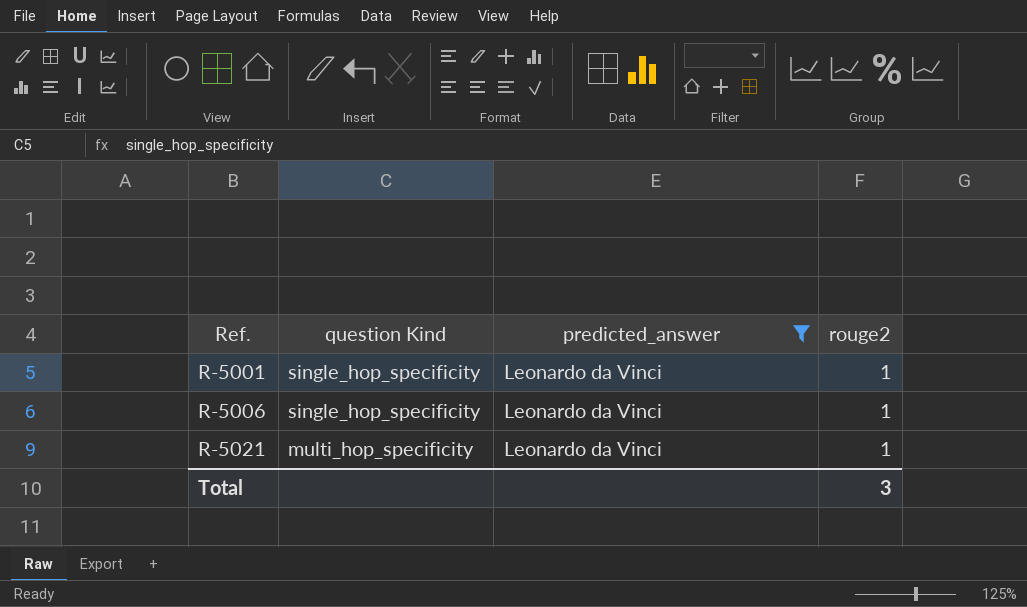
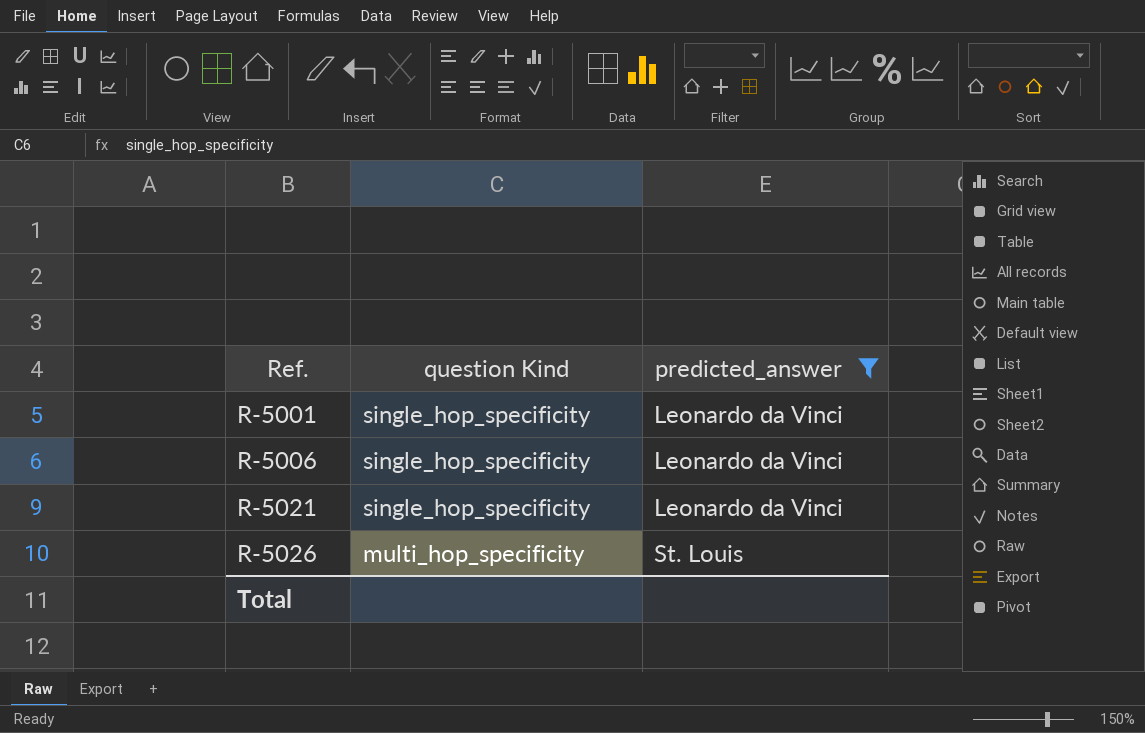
column rouge2 | position: 4 -> none
R-5021 | question Kind: multi_hop_specificity -> single_hop_specificity
row R-5026: none -> multi_hop_specificity | St. Louis

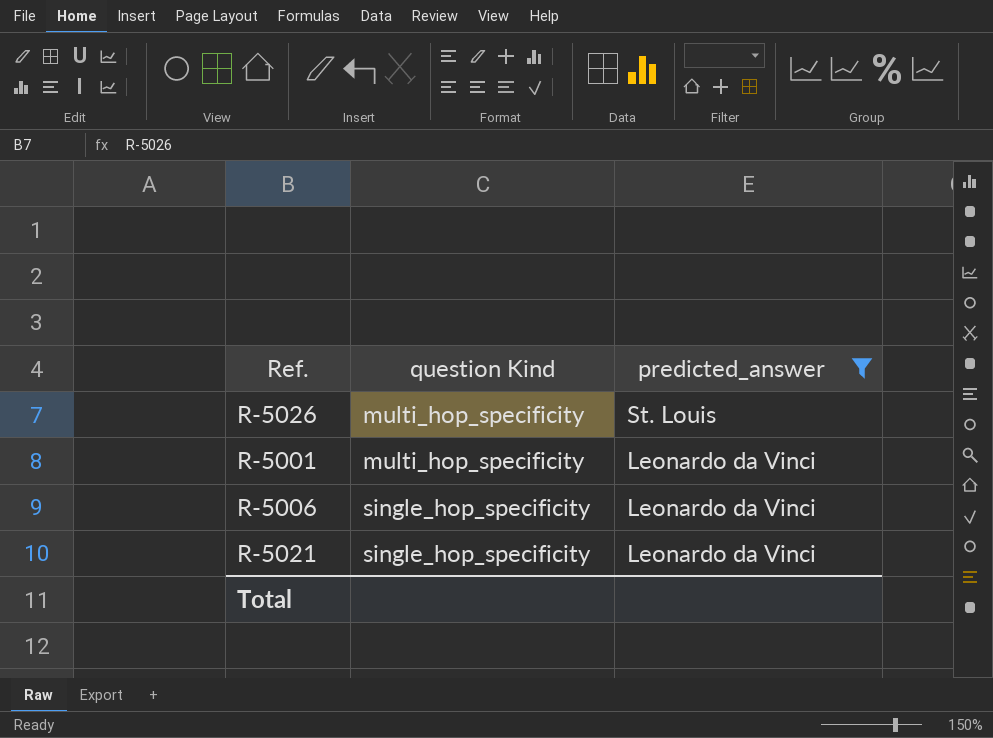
row order: Ref. ascending -> question Kind ascending
R-5001 | question Kind: single_hop_specificity -> multi_hop_specificity

